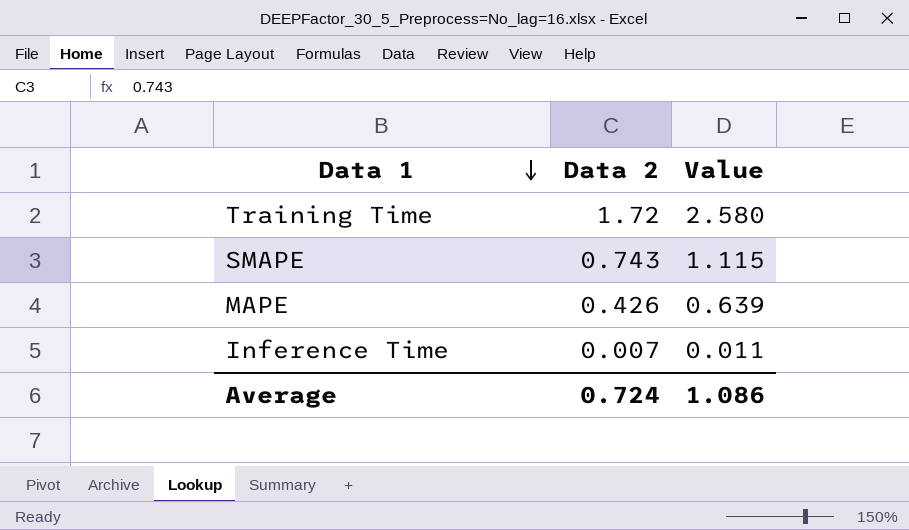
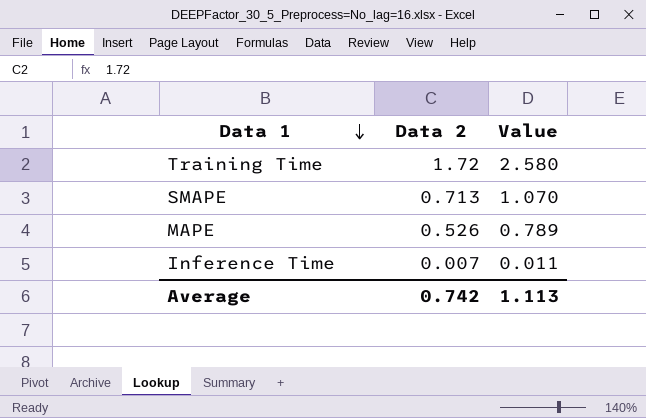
SMAPE | Data 2: 0.743 -> 0.713
SMAPE | Value: 1.115 -> 1.070
MAPE | Data 2: 0.426 -> 0.526
MAPE | Value: 0.639 -> 0.789
Average | Data 2: 0.724 -> 0.742
Average | Value: 1.086 -> 1.113

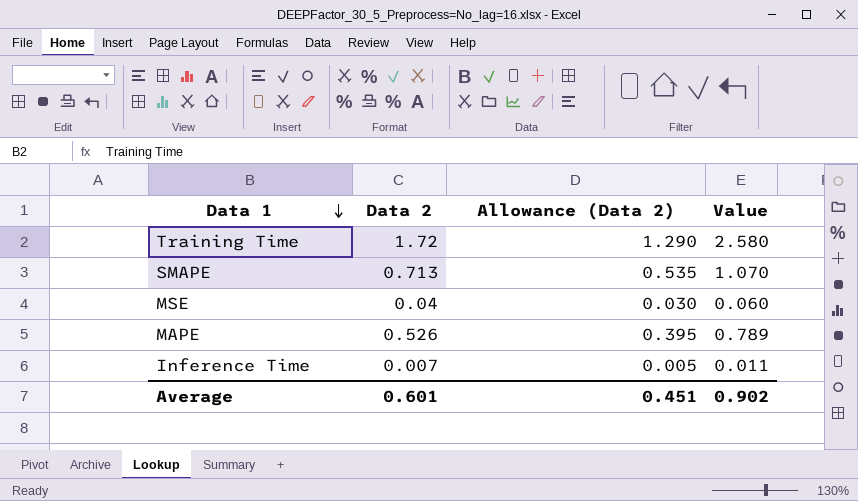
column Allowance (Data 2) | formula: none -> [Data 2] * 0.75
row MSE: none -> 0.04 | 0.030 | 0.060
Average | Data 2: 0.742 -> 0.601
Average | Value: 1.113 -> 0.902

